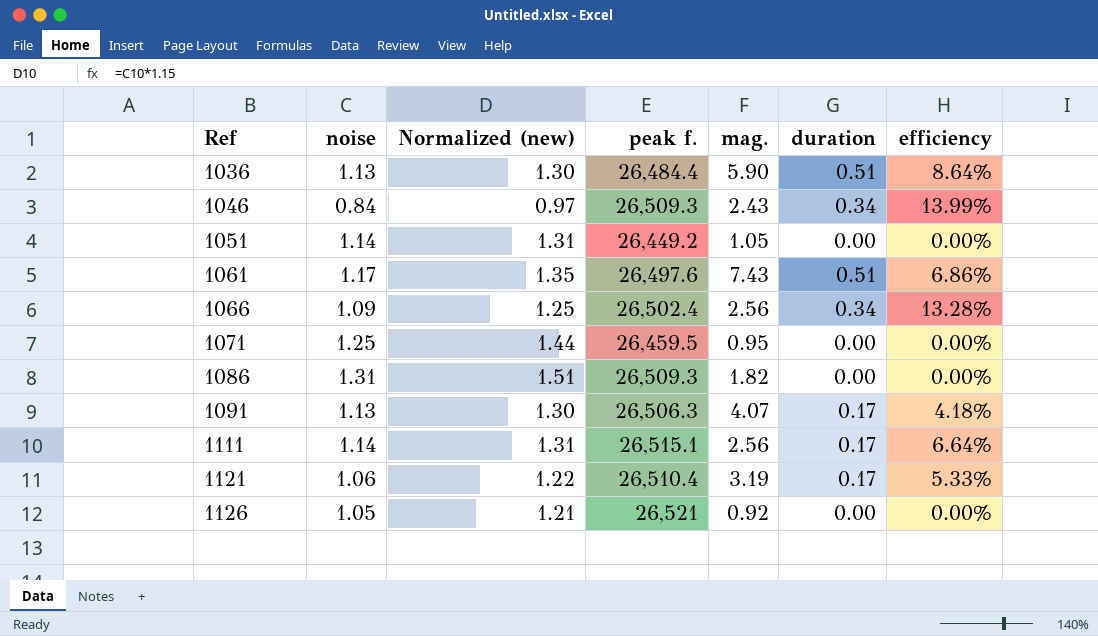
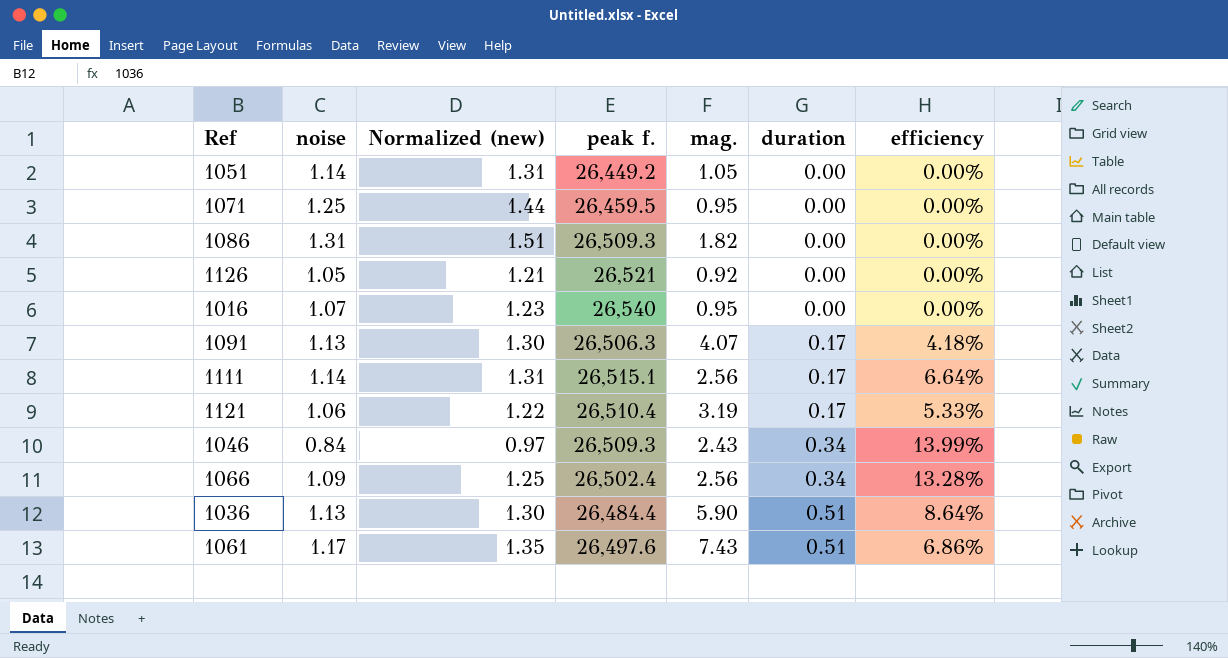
row order: Ref ascending -> duration ascending
row 1016: none -> 1.07 | 1.23 | 26,540 | 0.95 | 0.00 | 0.00%

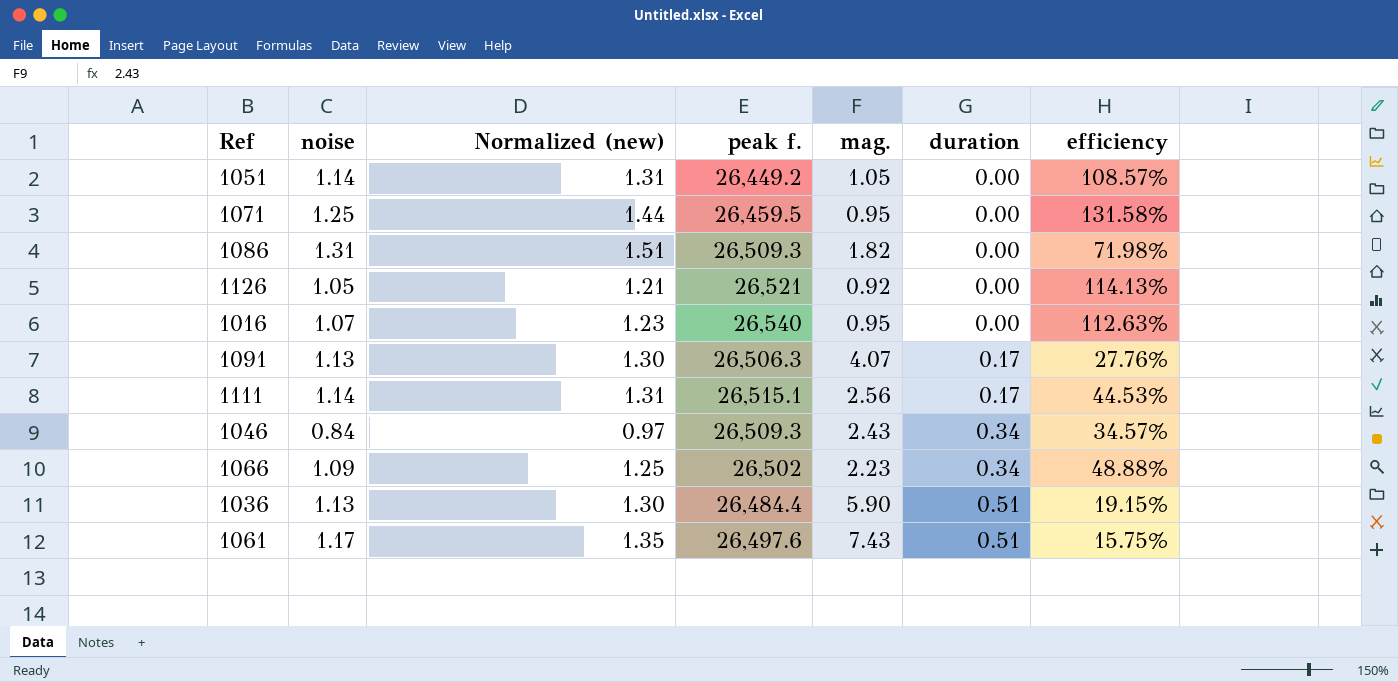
column efficiency | formula: [duration] / [mag.] -> [noise] / [mag.]
row 1121: 1.06 | 1.22 | 26,510.4 | 3.19 | 0.17 | 5.33% -> none
1066 | peak f.: 26,502.4 -> 26,502
1066 | mag.: 2.56 -> 2.23

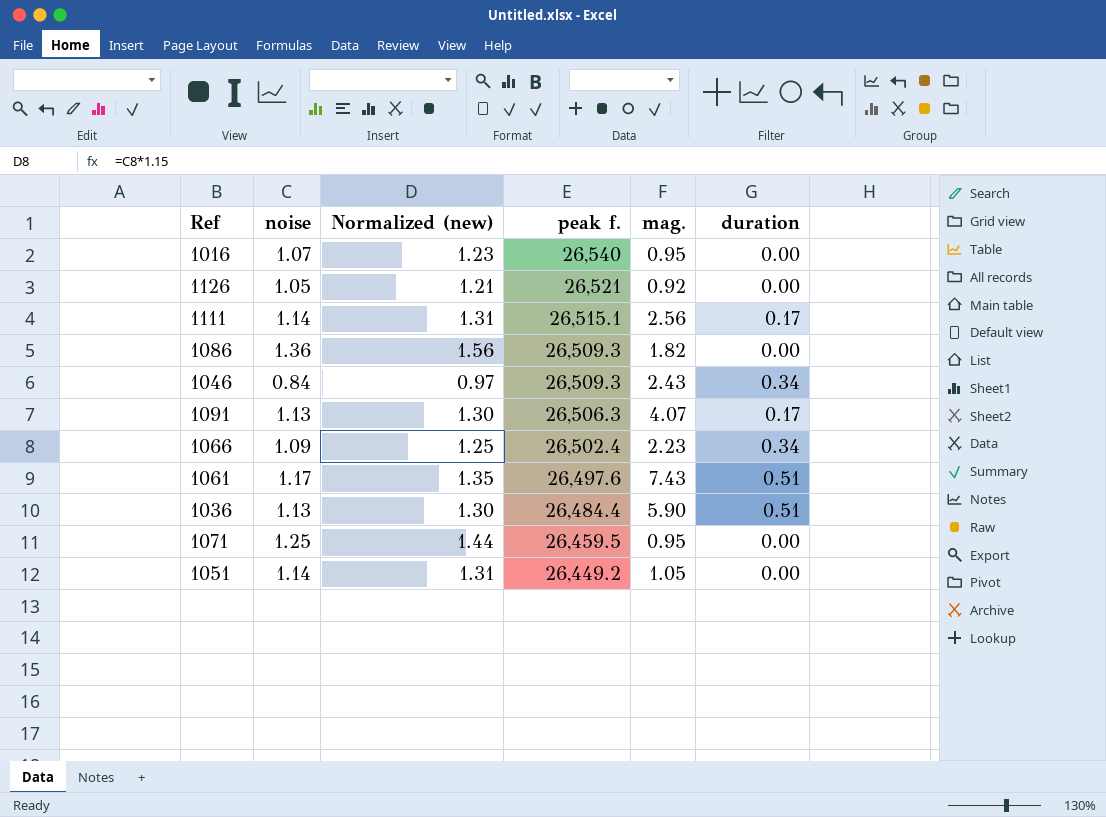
row order: duration ascending -> peak f. descending
column efficiency | formula: [noise] / [mag.] -> none
1086 | noise: 1.31 -> 1.36
1086 | Normalized (new): 1.51 -> 1.56
1066 | peak f.: 26,502 -> 26,502.4

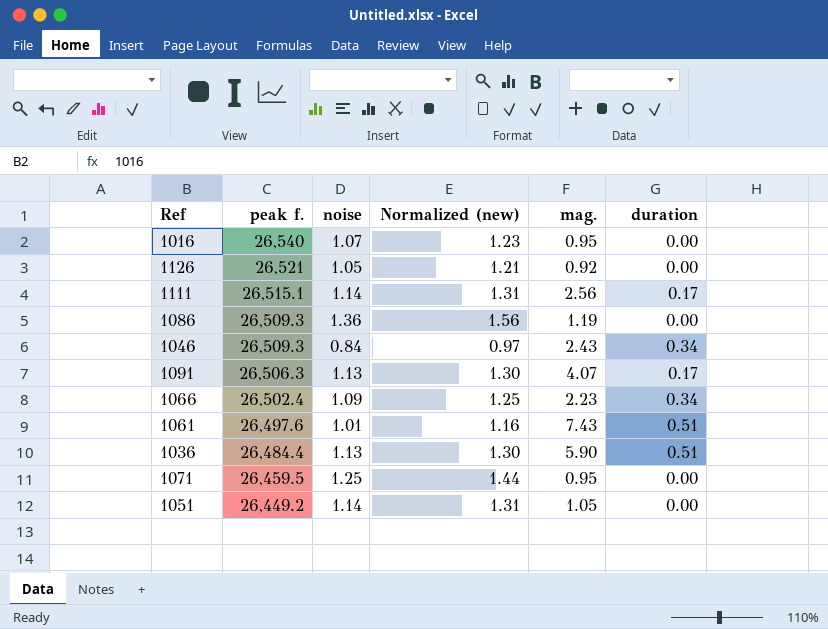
column peak f. | position: 4 -> 2
1086 | mag.: 1.82 -> 1.19
1061 | noise: 1.17 -> 1.01
1061 | Normalized (new): 1.35 -> 1.16

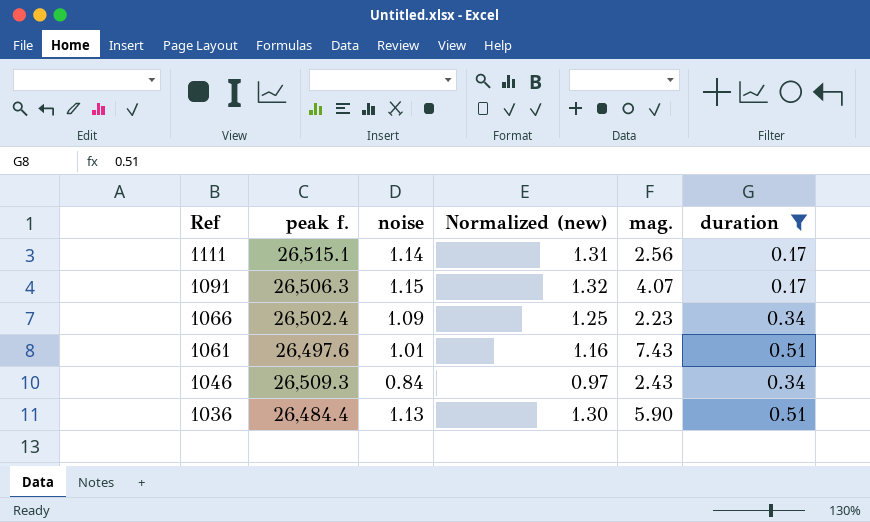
filter: none -> duration != 0.00
row order: peak f. descending -> Ref descending
1091 | noise: 1.13 -> 1.15
1091 | Normalized (new): 1.30 -> 1.32

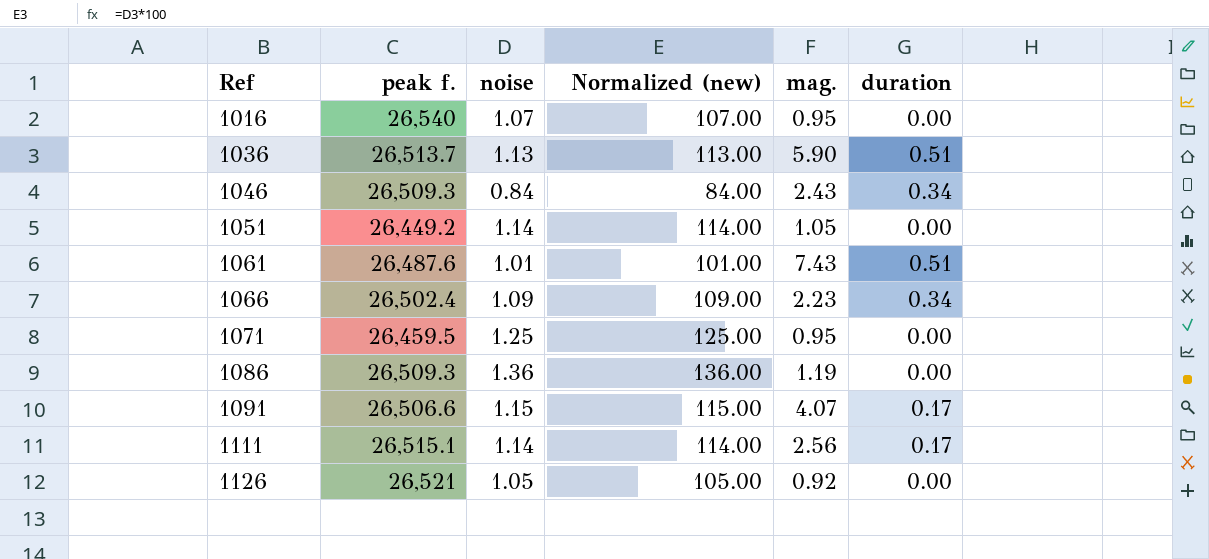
filter: duration != 0.00 -> none
row order: Ref descending -> Ref ascending
column Normalized (new) | formula: [noise] * 1.15 -> [noise] * 100
1036 | peak f.: 26,484.4 -> 26,513.7
1061 | peak f.: 26,497.6 -> 26,487.6
1091 | peak f.: 26,506.3 -> 26,506.6

